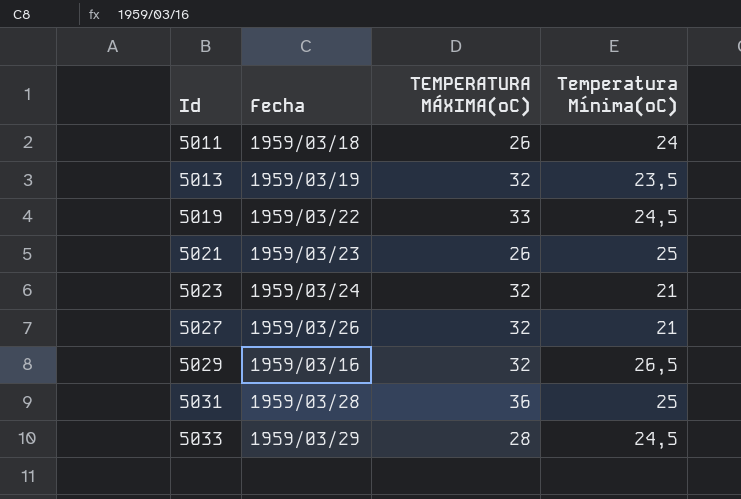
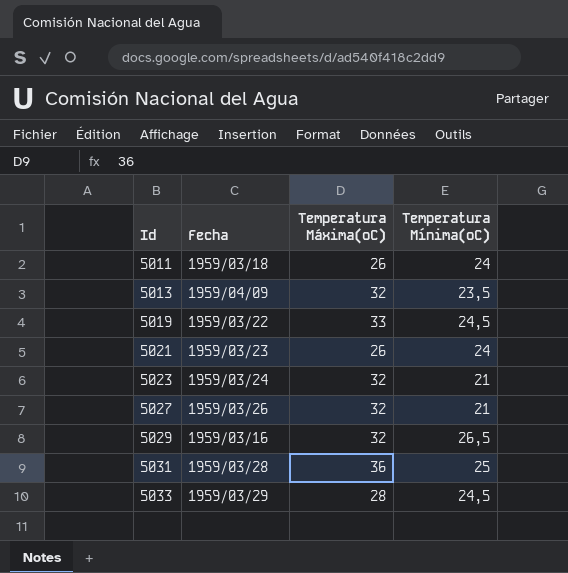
column name: TEMPERATURA MÁXIMA(ºC) -> Temperatura Máxima(ºC)
5013 | Fecha: 1959/03/19 -> 1959/04/09
5021 | Temperatura Mínima(ºC): 25 -> 24

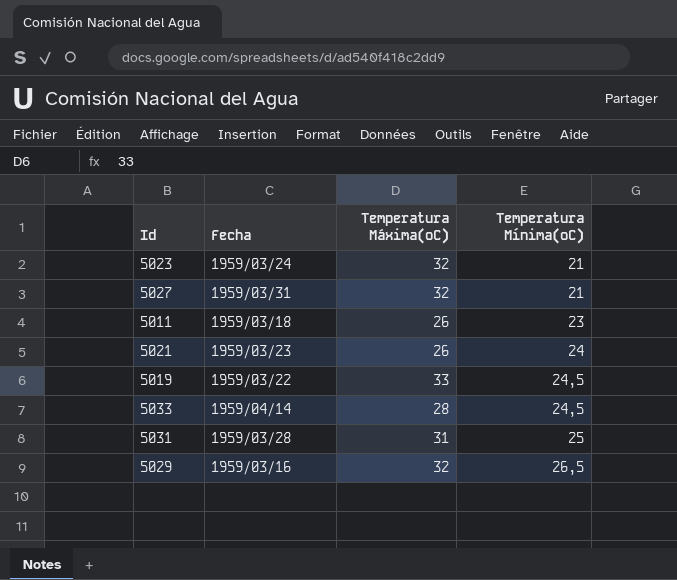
row order: Id ascending -> Temperatura Mínima(ºC) ascending
row 5013: 1959/04/09 | 32 | 23,5 -> none
5027 | Fecha: 1959/03/26 -> 1959/03/31
5011 | Temperatura Mínima(ºC): 24 -> 23
5033 | Fecha: 1959/03/29 -> 1959/04/14
5031 | Temperatura Máxima(ºC): 36 -> 31

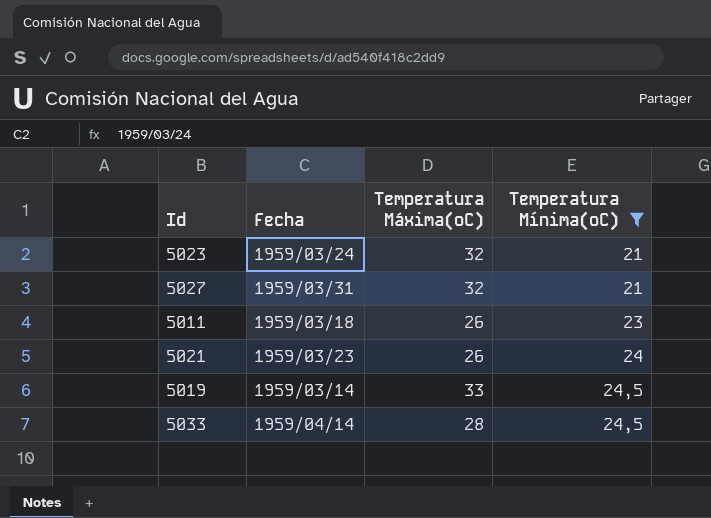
filter: none -> Temperatura Mínima(ºC) <= 24,5
5019 | Fecha: 1959/03/22 -> 1959/03/14

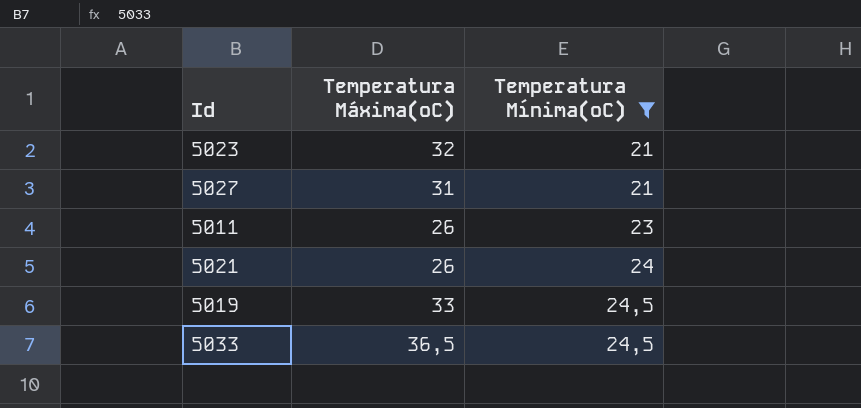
column Fecha | position: 2 -> none
5027 | Temperatura Máxima(ºC): 32 -> 31
5033 | Temperatura Máxima(ºC): 28 -> 36,5

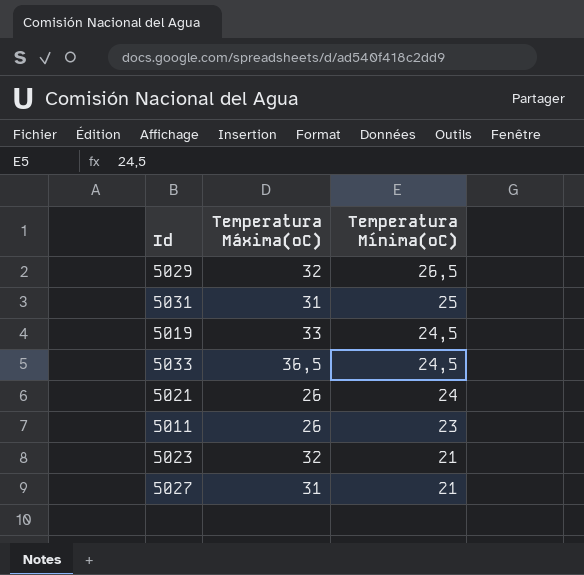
filter: Temperatura Mínima(ºC) <= 24,5 -> none
row order: Temperatura Mínima(ºC) ascending -> Temperatura Mínima(ºC) descending

